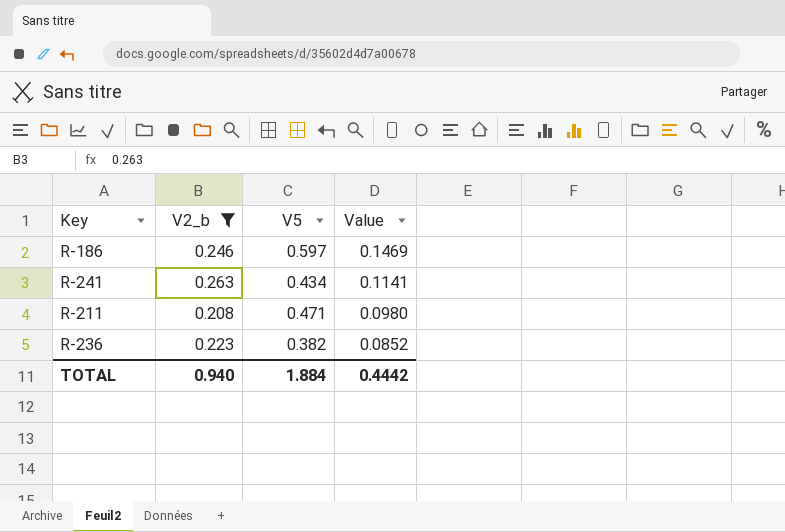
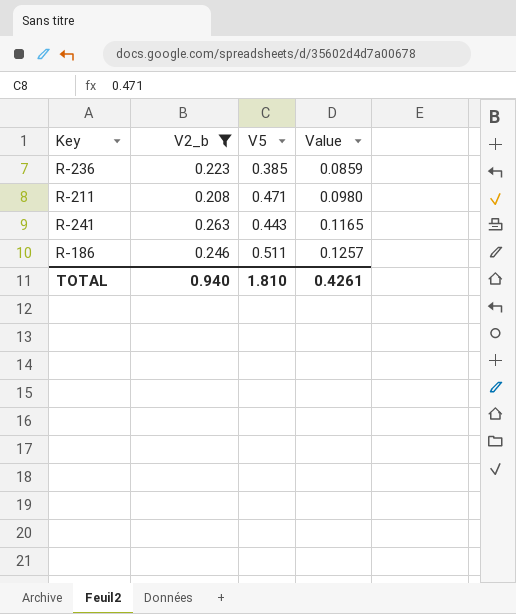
row order: Value descending -> Value ascending
R-236 | V5: 0.382 -> 0.385
R-236 | Value: 0.0852 -> 0.0859
R-241 | V5: 0.434 -> 0.443
R-241 | Value: 0.1141 -> 0.1165
R-186 | V5: 0.597 -> 0.511
R-186 | Value: 0.1469 -> 0.1257
TOTAL | V5: 1.884 -> 1.810
TOTAL | Value: 0.4442 -> 0.4261

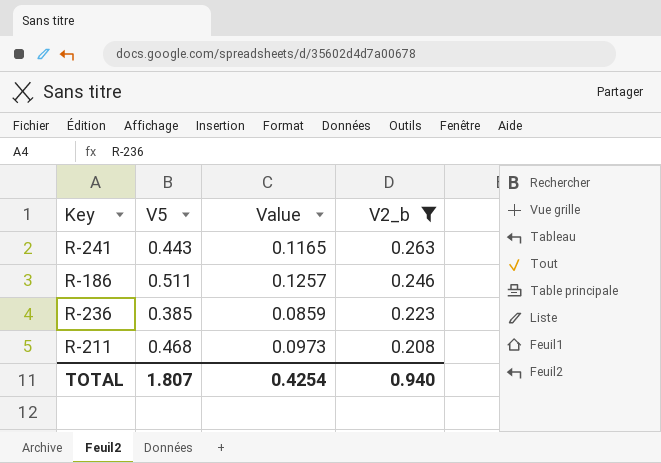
row order: Value ascending -> V2_b descending
column V2_b | position: 2 -> 4
R-211 | V5: 0.471 -> 0.468
R-211 | Value: 0.0980 -> 0.0973
TOTAL | V5: 1.810 -> 1.807
TOTAL | Value: 0.4261 -> 0.4254

